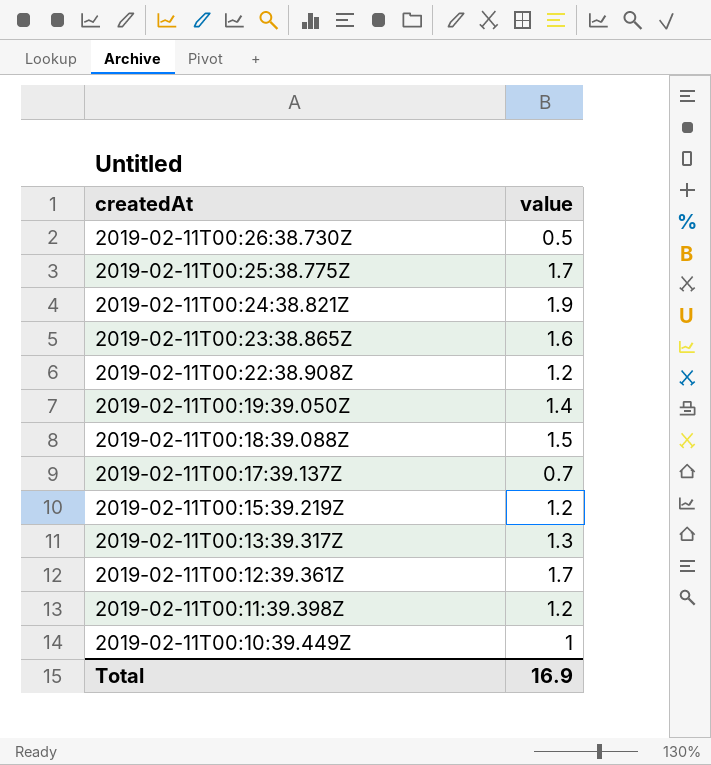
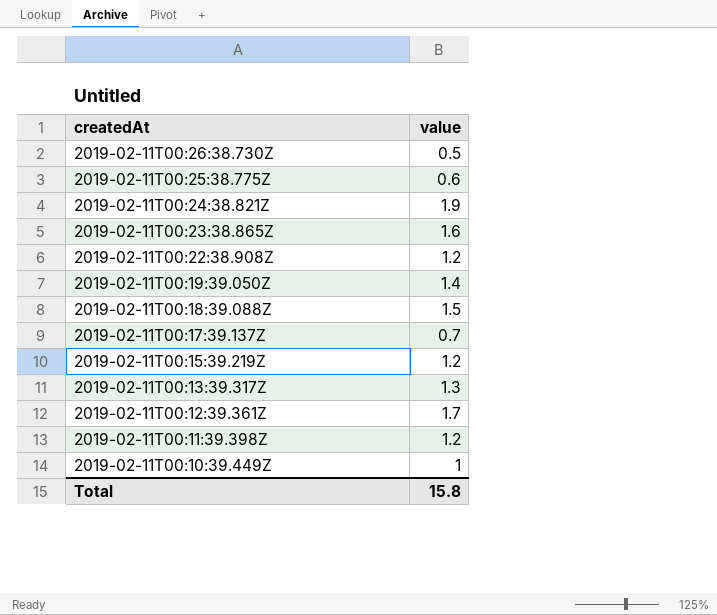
2019-02-11T00:25:38.775Z | value: 1.7 -> 0.6
Total | value: 16.9 -> 15.8

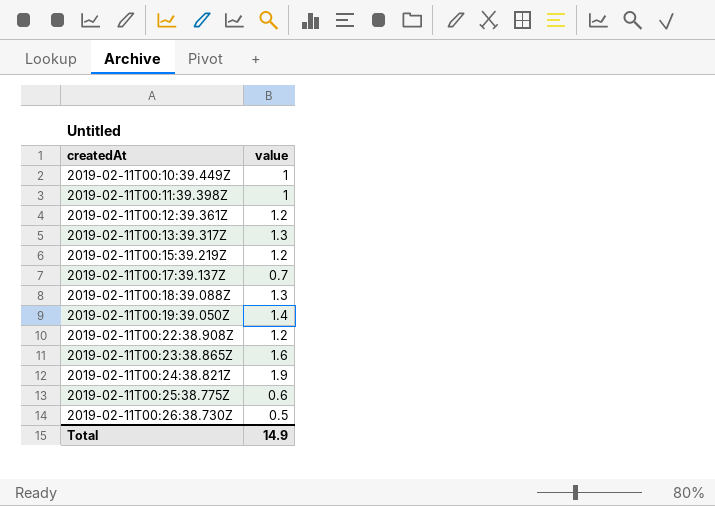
row order: createdAt descending -> createdAt ascending
2019-02-11T00:11:39.398Z | value: 1.2 -> 1
2019-02-11T00:12:39.361Z | value: 1.7 -> 1.2
2019-02-11T00:18:39.088Z | value: 1.5 -> 1.3
Total | value: 15.8 -> 14.9

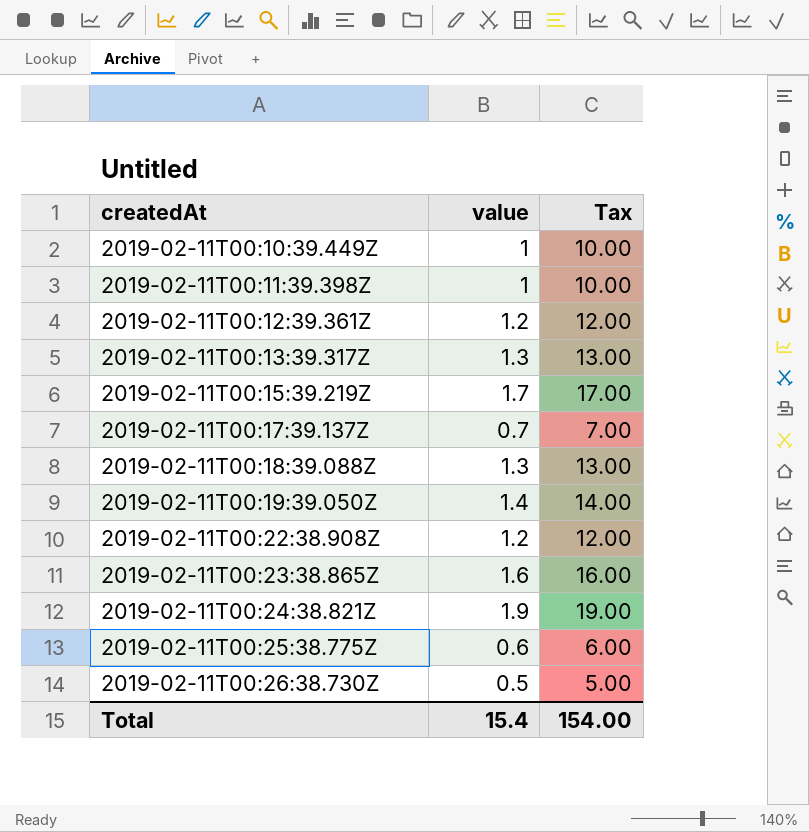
column Tax | formula: none -> [value] * 10
2019-02-11T00:15:39.219Z | value: 1.2 -> 1.7
Total | value: 14.9 -> 15.4

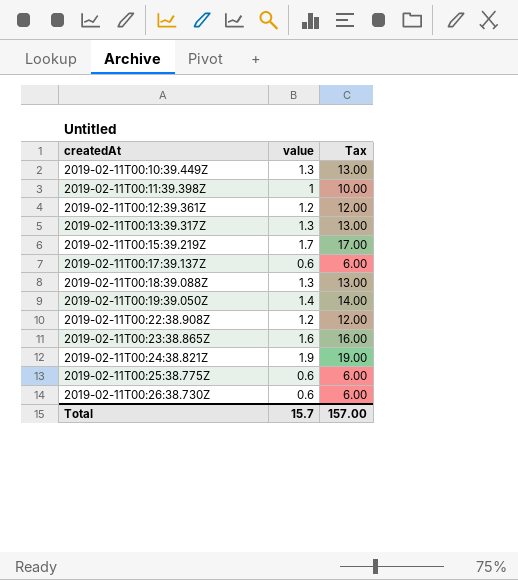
2019-02-11T00:10:39.449Z | value: 1 -> 1.3
2019-02-11T00:10:39.449Z | Tax: 10.00 -> 13.00
2019-02-11T00:17:39.137Z | value: 0.7 -> 0.6
2019-02-11T00:17:39.137Z | Tax: 7.00 -> 6.00
2019-02-11T00:26:38.730Z | value: 0.5 -> 0.6
2019-02-11T00:26:38.730Z | Tax: 5.00 -> 6.00
Total | value: 15.4 -> 15.7
Total | Tax: 154.00 -> 157.00

